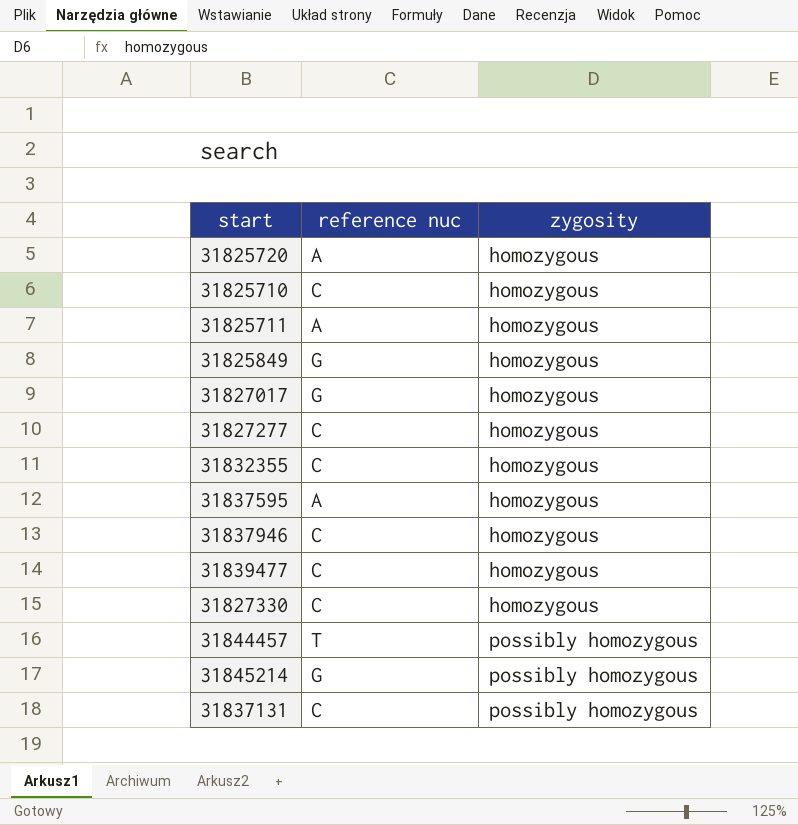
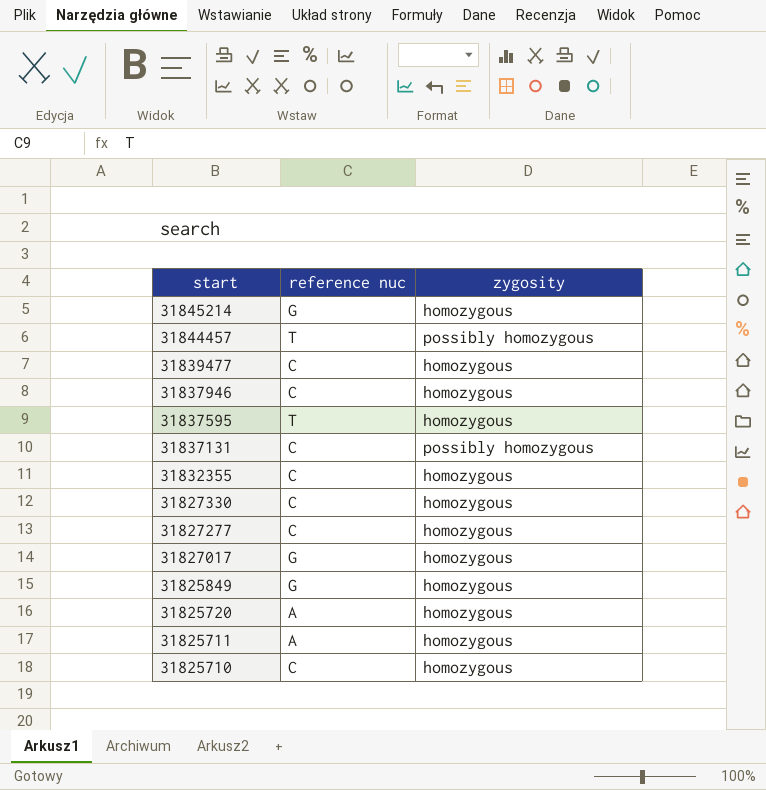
row order: zygosity ascending -> start descending
31845214 | zygosity: possibly homozygous -> homozygous
31837595 | reference nuc: A -> T

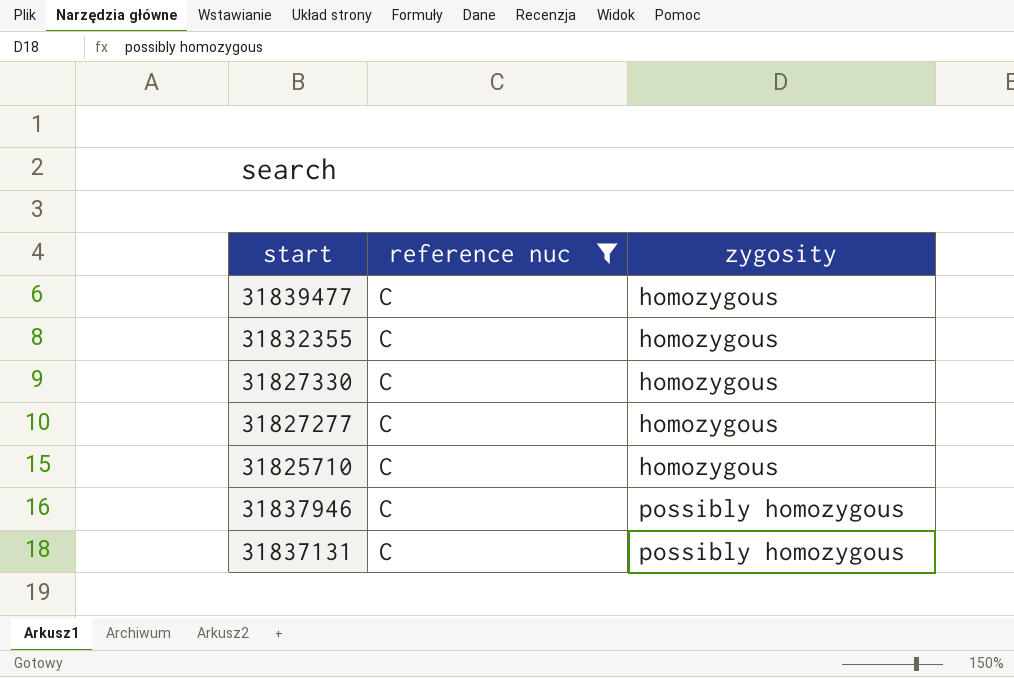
filter: none -> reference nuc = C
row order: start descending -> zygosity ascending
31837946 | zygosity: homozygous -> possibly homozygous

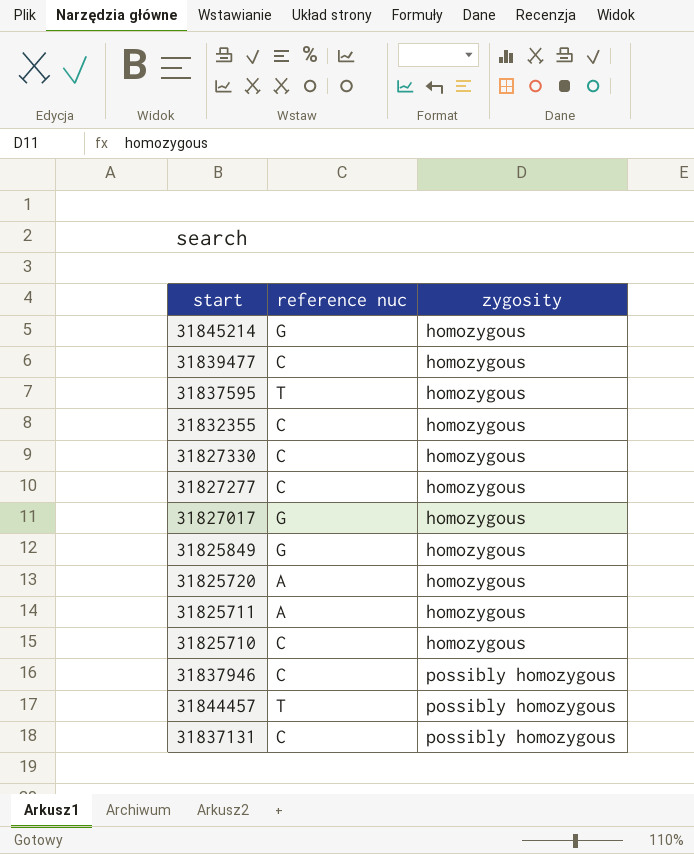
filter: reference nuc = C -> none

